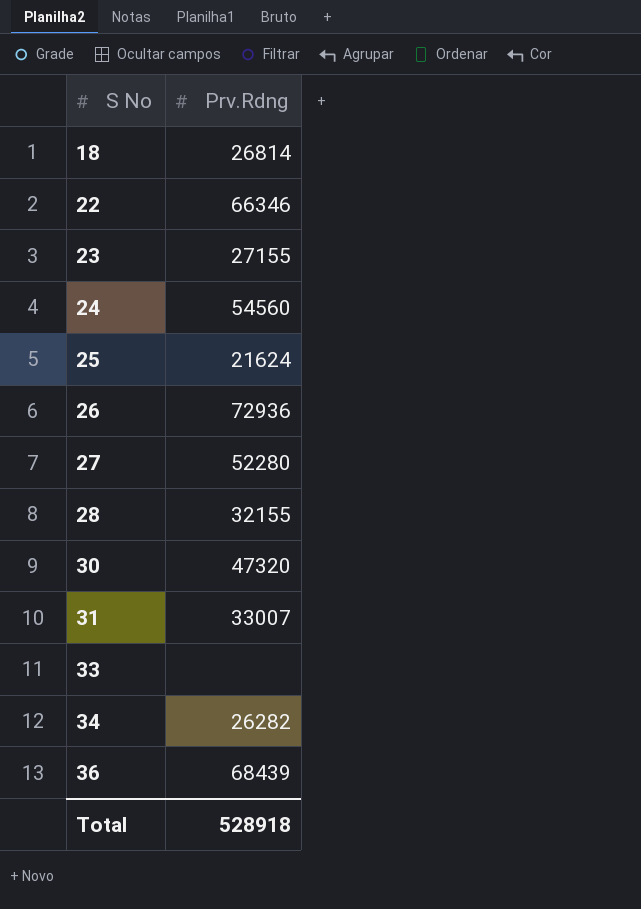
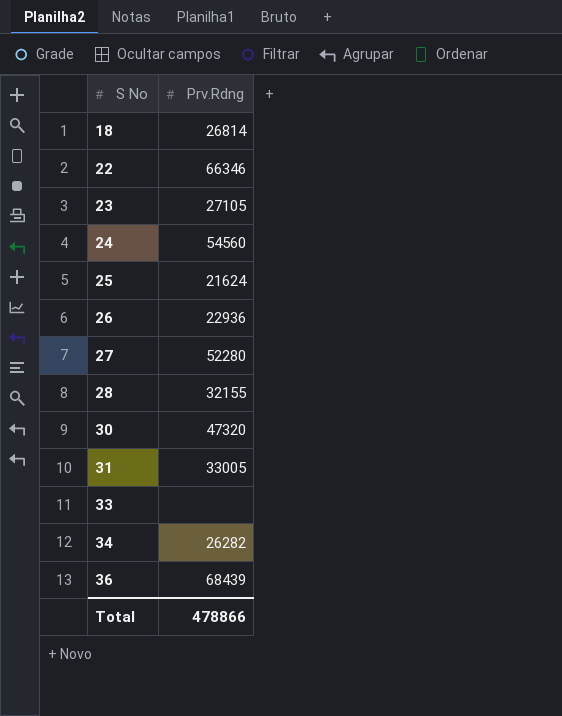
23 | Prv.Rdng: 27155 -> 27105
26 | Prv.Rdng: 72936 -> 22936
31 | Prv.Rdng: 33007 -> 33005
Total | Prv.Rdng: 528918 -> 478866

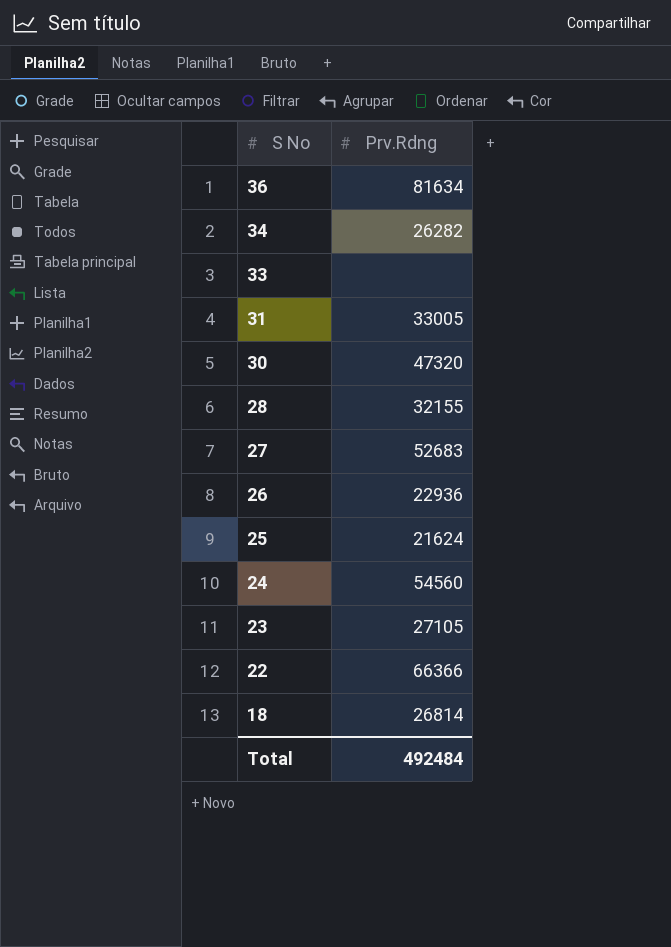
row order: S No ascending -> S No descending
36 | Prv.Rdng: 68439 -> 81634
27 | Prv.Rdng: 52280 -> 52683
22 | Prv.Rdng: 66346 -> 66366
Total | Prv.Rdng: 478866 -> 492484

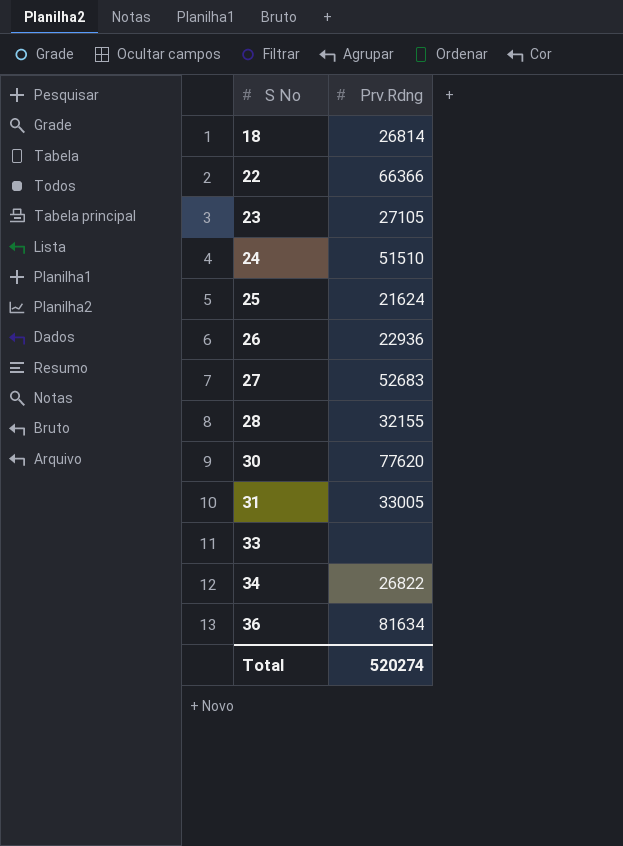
row order: S No descending -> S No ascending
24 | Prv.Rdng: 54560 -> 51510
30 | Prv.Rdng: 47320 -> 77620
34 | Prv.Rdng: 26282 -> 26822
Total | Prv.Rdng: 492484 -> 520274

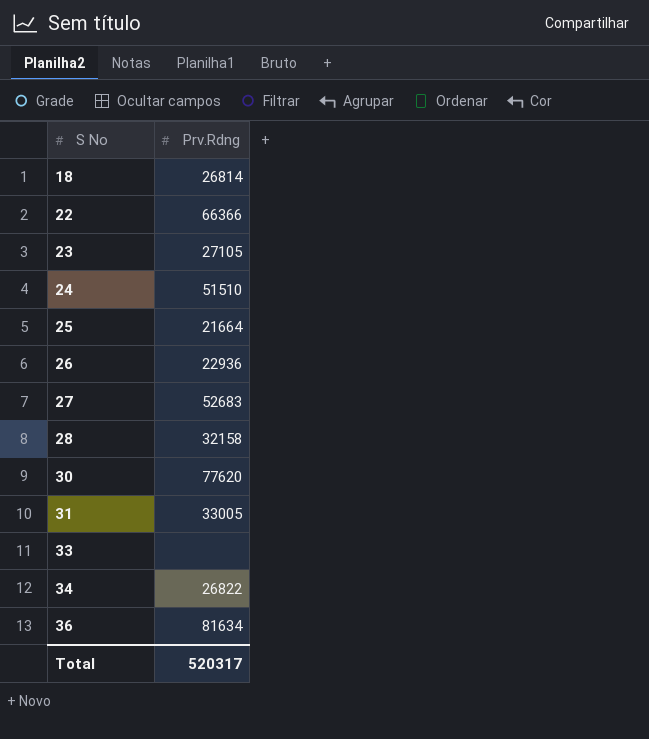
25 | Prv.Rdng: 21624 -> 21664
28 | Prv.Rdng: 32155 -> 32158
Total | Prv.Rdng: 520274 -> 520317

